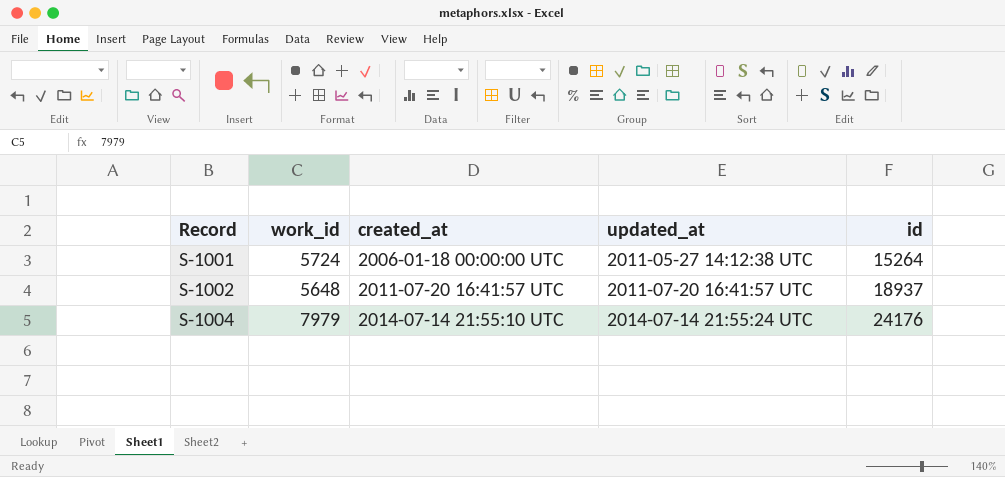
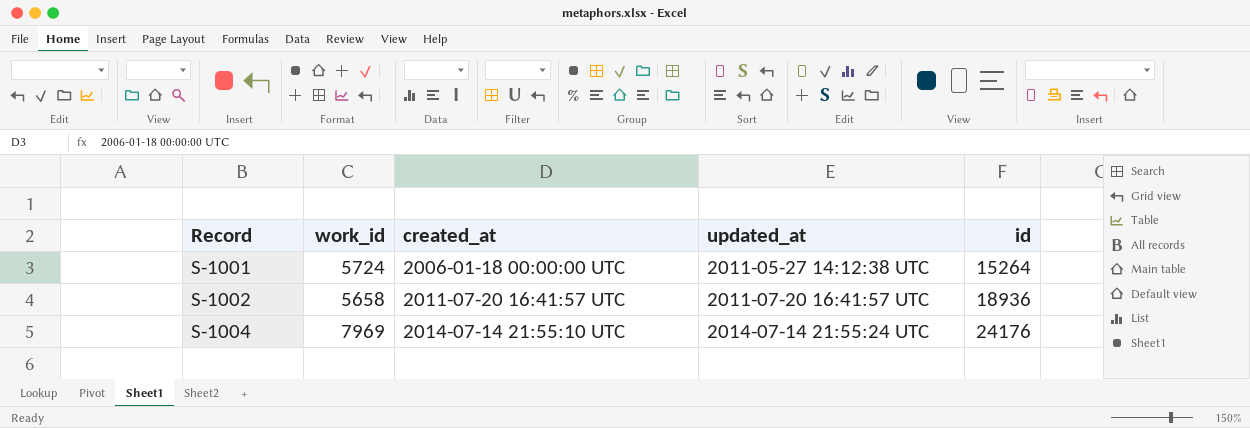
S-1002 | work_id: 5648 -> 5658
S-1002 | id: 18937 -> 18936
S-1004 | work_id: 7979 -> 7969

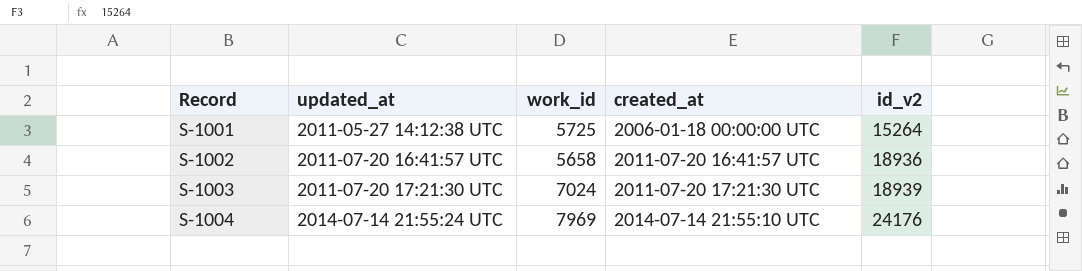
column updated_at | position: 4 -> 2
column name: id -> id_v2
S-1001 | work_id: 5724 -> 5725
row S-1003: none -> 2011-07-20 17:21:30 UTC | 7024 | 2011-07-20 17:21:30 UTC | 18939

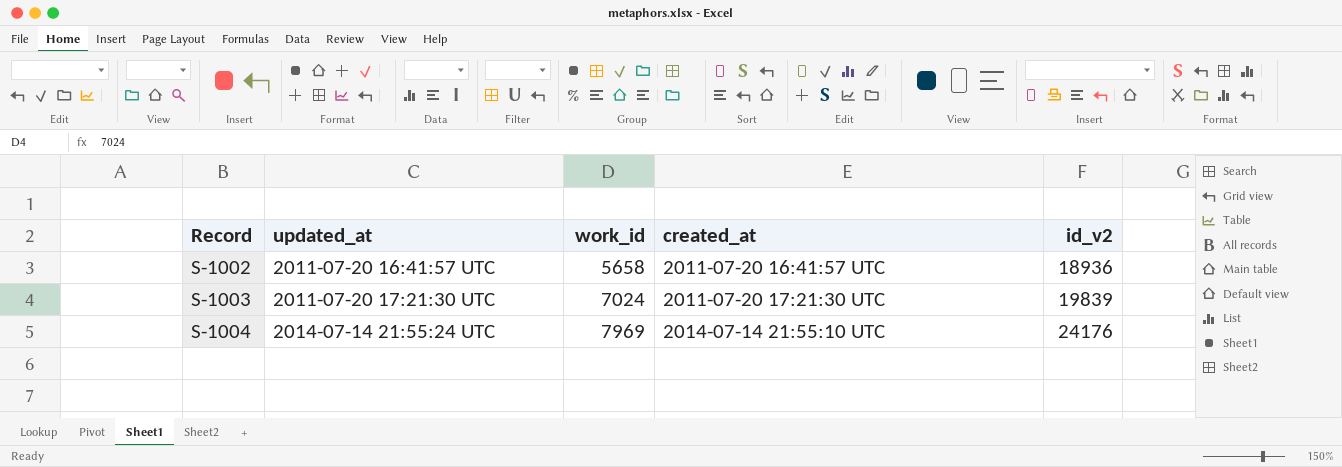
row S-1001: 2011-05-27 14:12:38 UTC | 5725 | 2006-01-18 00:00:00 UTC | 15264 -> none
S-1003 | id_v2: 18939 -> 19839

